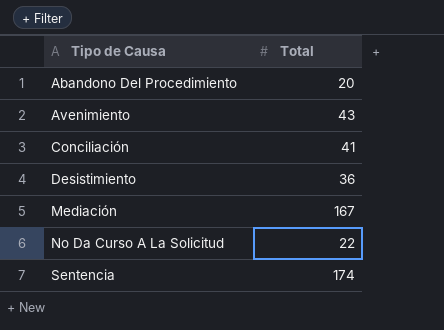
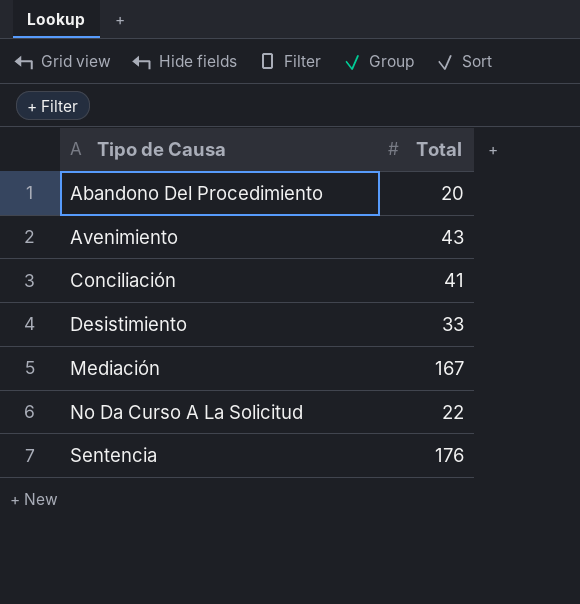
Desistimiento | Total: 36 -> 33
Sentencia | Total: 174 -> 176

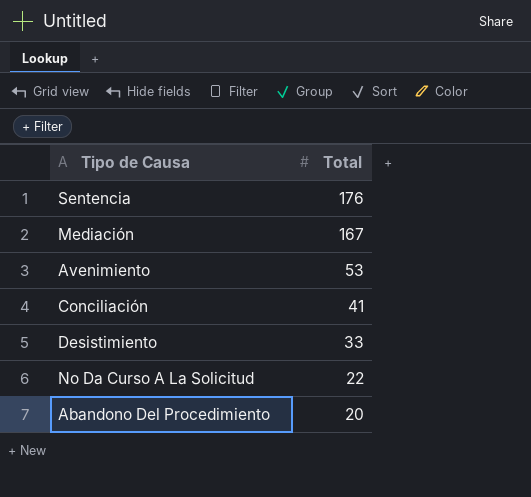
row order: Tipo de Causa ascending -> Total descending
Avenimiento | Total: 43 -> 53

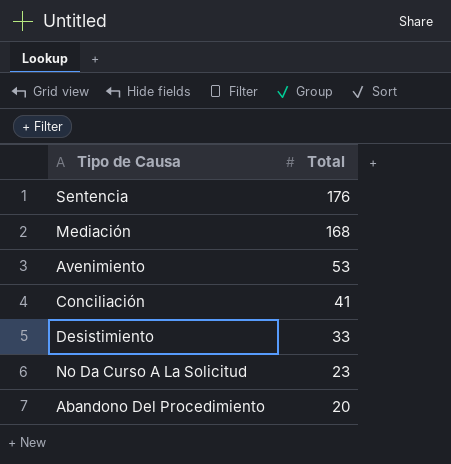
Mediación | Total: 167 -> 168
No Da Curso A La Solicitud | Total: 22 -> 23

